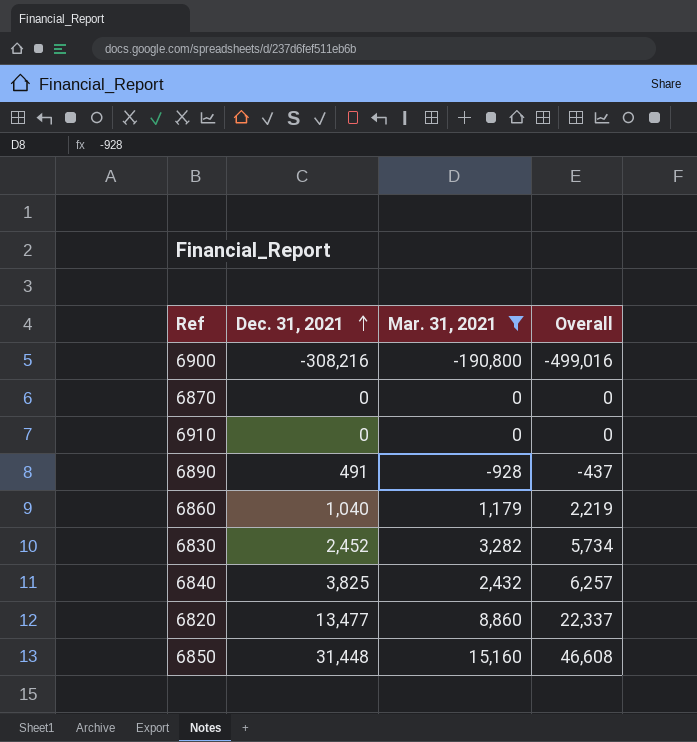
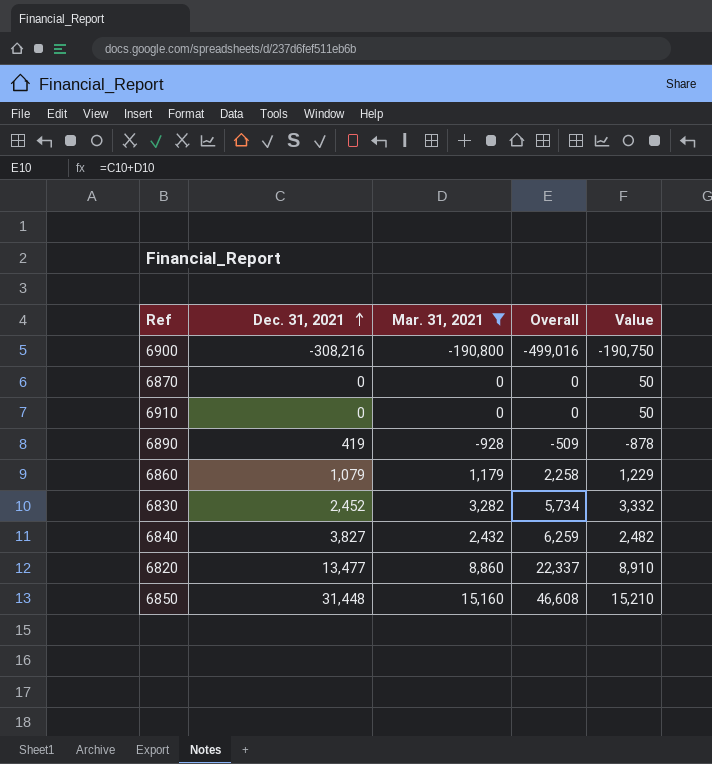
column Value | formula: none -> [Mar. 31, 2021] + 50
6890 | Dec. 31, 2021: 491 -> 419
6890 | Overall: -437 -> -509
6860 | Dec. 31, 2021: 1,040 -> 1,079
6860 | Overall: 2,219 -> 2,258
6840 | Dec. 31, 2021: 3,825 -> 3,827
6840 | Overall: 6,257 -> 6,259

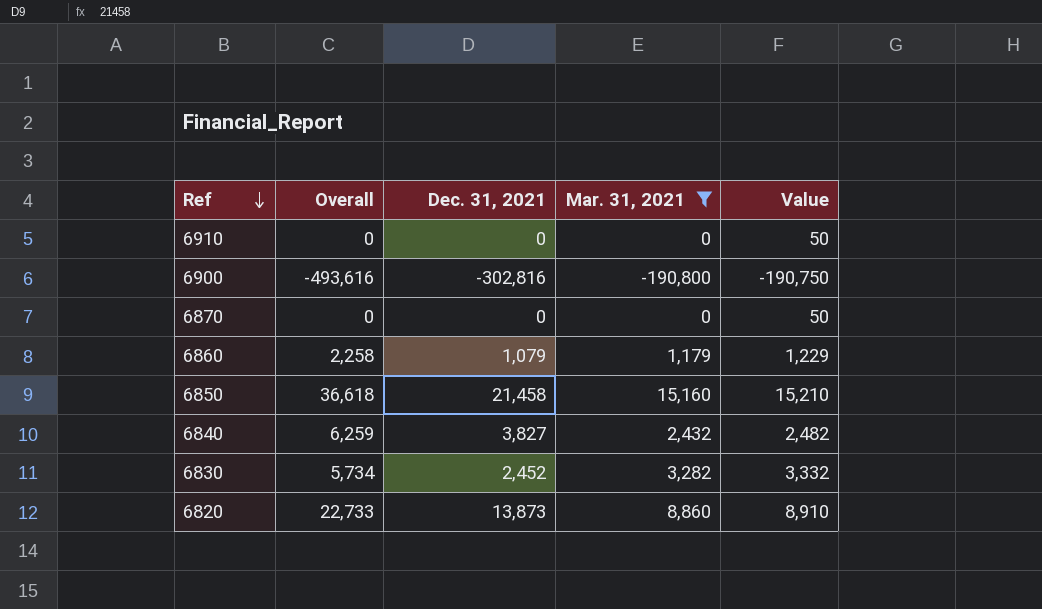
row order: Dec. 31, 2021 ascending -> Ref descending
column Overall | position: 4 -> 2
row 6890: 419 | -928 | -509 | -878 -> none
6900 | Overall: -499,016 -> -493,616
6900 | Dec. 31, 2021: -308,216 -> -302,816
6850 | Overall: 46,608 -> 36,618
6850 | Dec. 31, 2021: 31,448 -> 21,458
6820 | Overall: 22,337 -> 22,733
6820 | Dec. 31, 2021: 13,477 -> 13,873

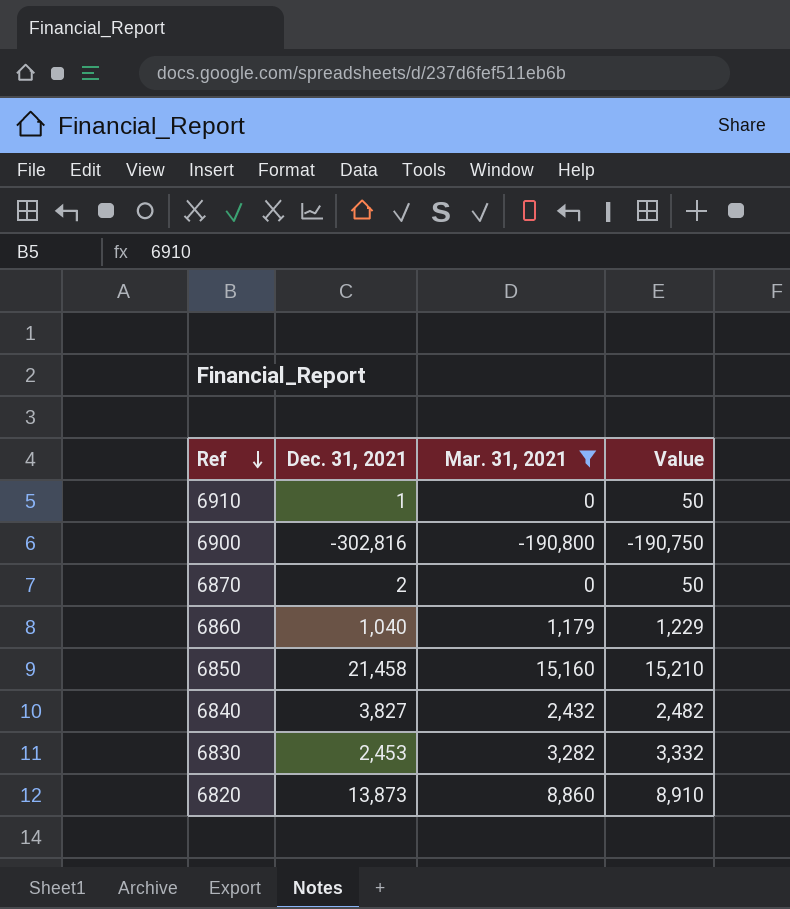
column Overall | formula: [Dec. 31, 2021] + [Mar. 31, 2021] -> none
6910 | Dec. 31, 2021: 0 -> 1
6870 | Dec. 31, 2021: 0 -> 2
6860 | Dec. 31, 2021: 1,079 -> 1,040
6830 | Dec. 31, 2021: 2,452 -> 2,453

